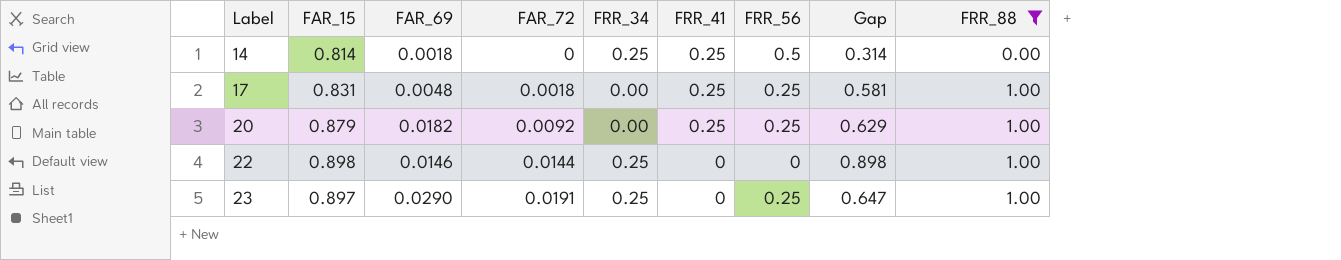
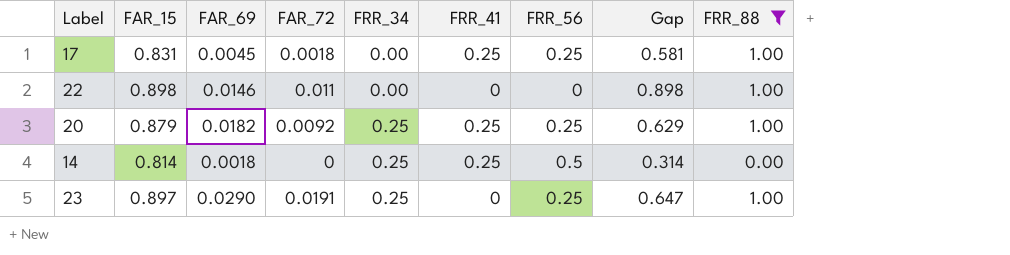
row order: Label ascending -> FRR_34 ascending
17 | FAR_69: 0.0048 -> 0.0045
22 | FAR_72: 0.0144 -> 0.011
22 | FRR_34: 0.25 -> 0.00
20 | FRR_34: 0.00 -> 0.25

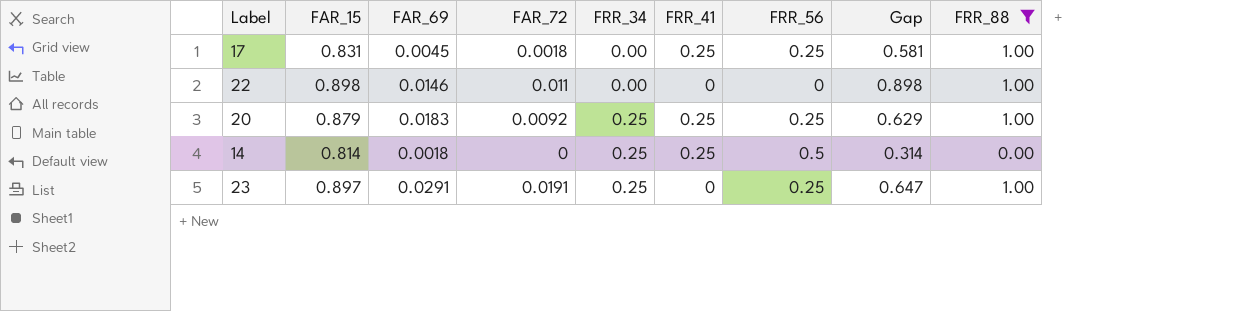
20 | FAR_69: 0.0182 -> 0.0183
23 | FAR_69: 0.0290 -> 0.0291

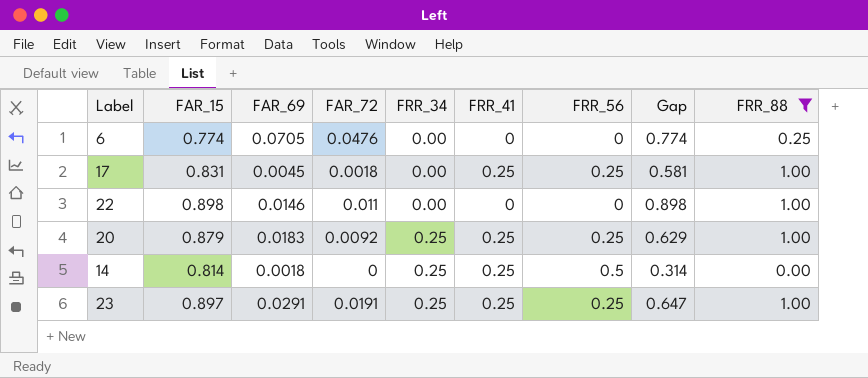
row 6: none -> 0.774 | 0.0705 | 0.0476 | 0.00 | 0 | 0 | 0.774 | 0.25
23 | FRR_41: 0 -> 0.25

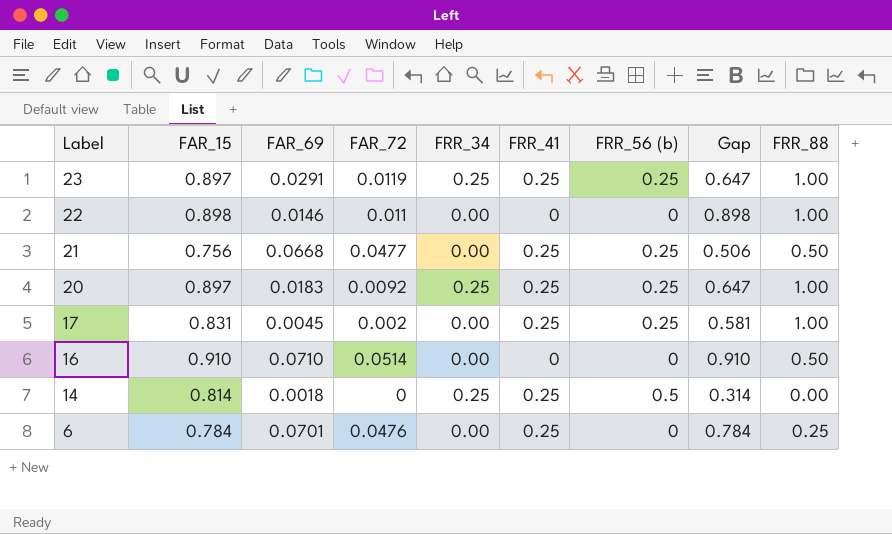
filter: FRR_88 != 0.50 -> none
row order: FRR_34 ascending -> Label descending
column name: FRR_56 -> FRR_56 (b)
23 | FAR_72: 0.0191 -> 0.0119
20 | FAR_15: 0.879 -> 0.897
20 | Gap: 0.629 -> 0.647
17 | FAR_72: 0.0018 -> 0.002
6 | FAR_15: 0.774 -> 0.784
6 | FAR_69: 0.0705 -> 0.0701
6 | FRR_41: 0 -> 0.25
6 | Gap: 0.774 -> 0.784

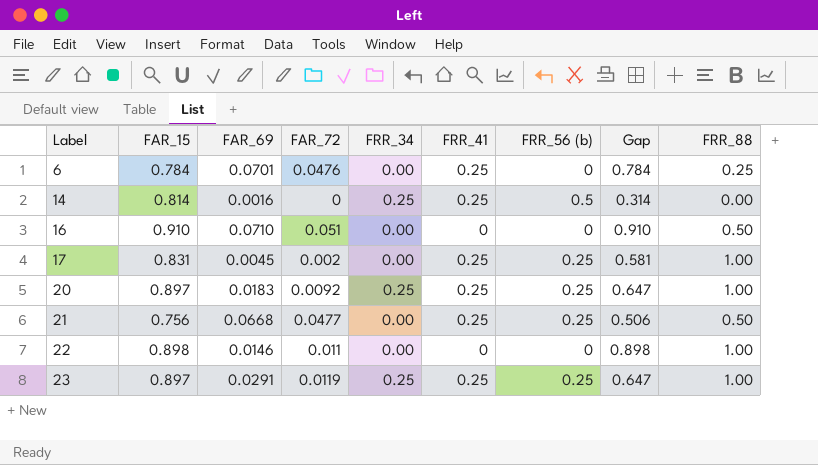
row order: Label descending -> Label ascending
14 | FAR_69: 0.0018 -> 0.0016
16 | FAR_72: 0.0514 -> 0.051

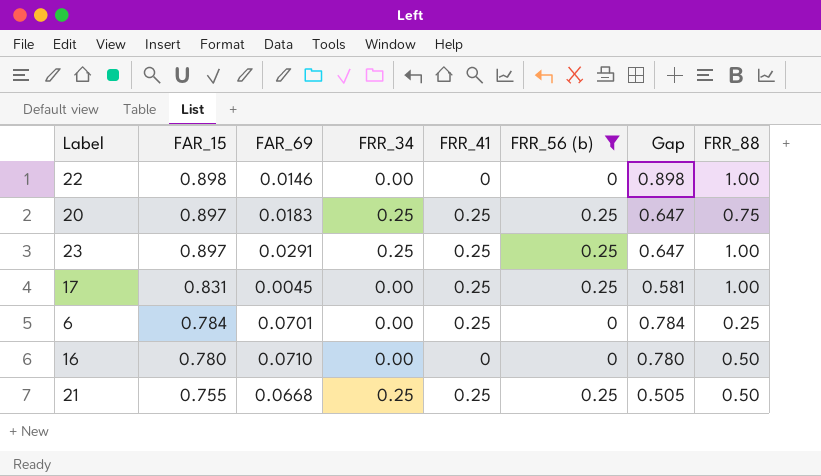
filter: none -> FRR_56 (b) != 0.5
row order: Label ascending -> FAR_15 descending
column FAR_72 | position: 4 -> none
20 | FRR_88: 1.00 -> 0.75
16 | FAR_15: 0.910 -> 0.780
16 | Gap: 0.910 -> 0.780
21 | FAR_15: 0.756 -> 0.755
21 | FRR_34: 0.00 -> 0.25
21 | Gap: 0.506 -> 0.505

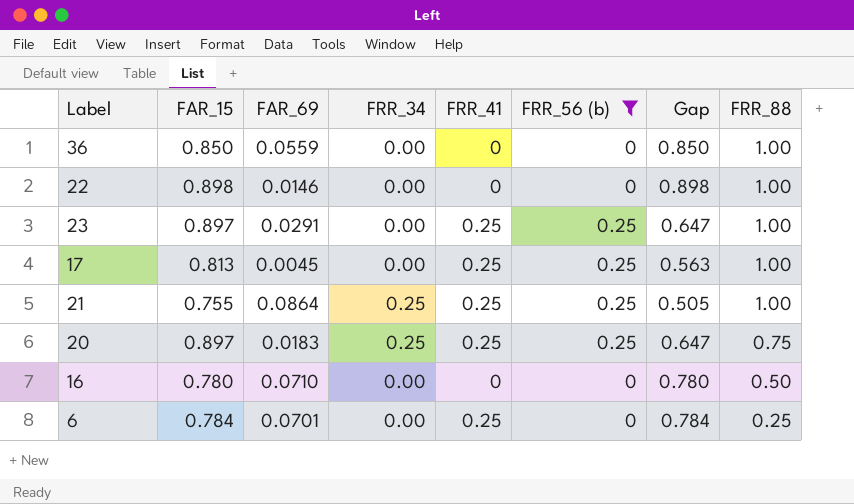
row order: FAR_15 descending -> FRR_88 descending
row 36: none -> 0.850 | 0.0559 | 0.00 | 0 | 0 | 0.850 | 1.00
23 | FRR_34: 0.25 -> 0.00
17 | FAR_15: 0.831 -> 0.813
17 | Gap: 0.581 -> 0.563
21 | FAR_69: 0.0668 -> 0.0864
21 | FRR_88: 0.50 -> 1.00

